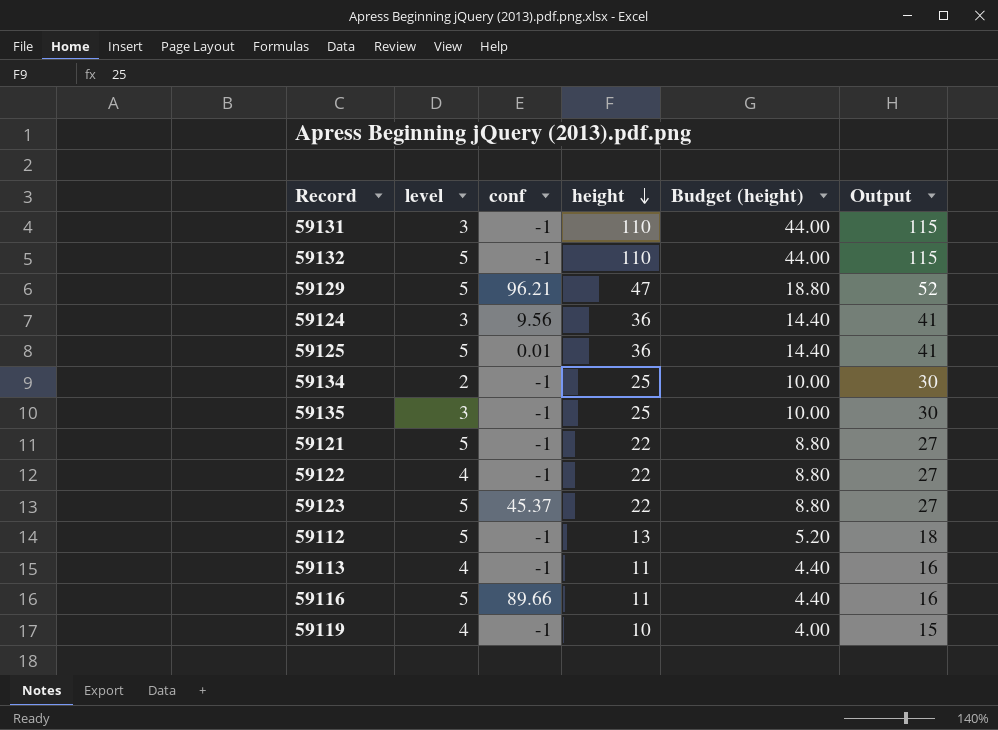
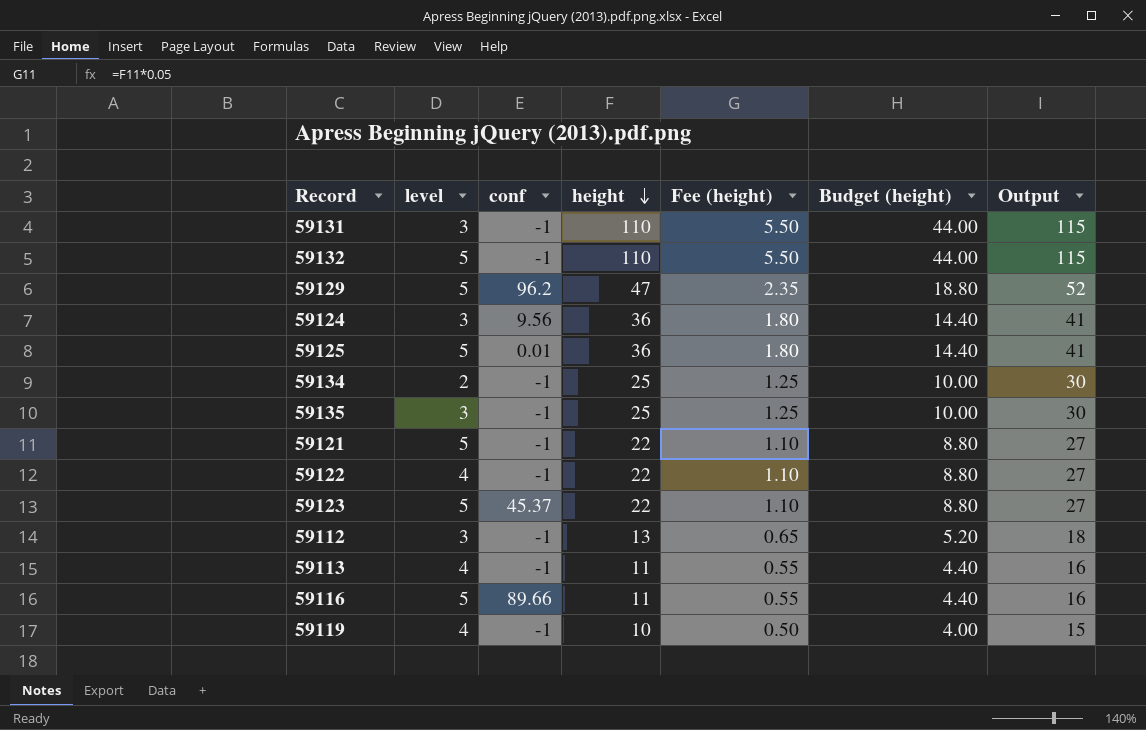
column Fee (height) | formula: none -> [height] * 0.05
59129 | conf: 96.21 -> 96.2
59112 | level: 5 -> 3

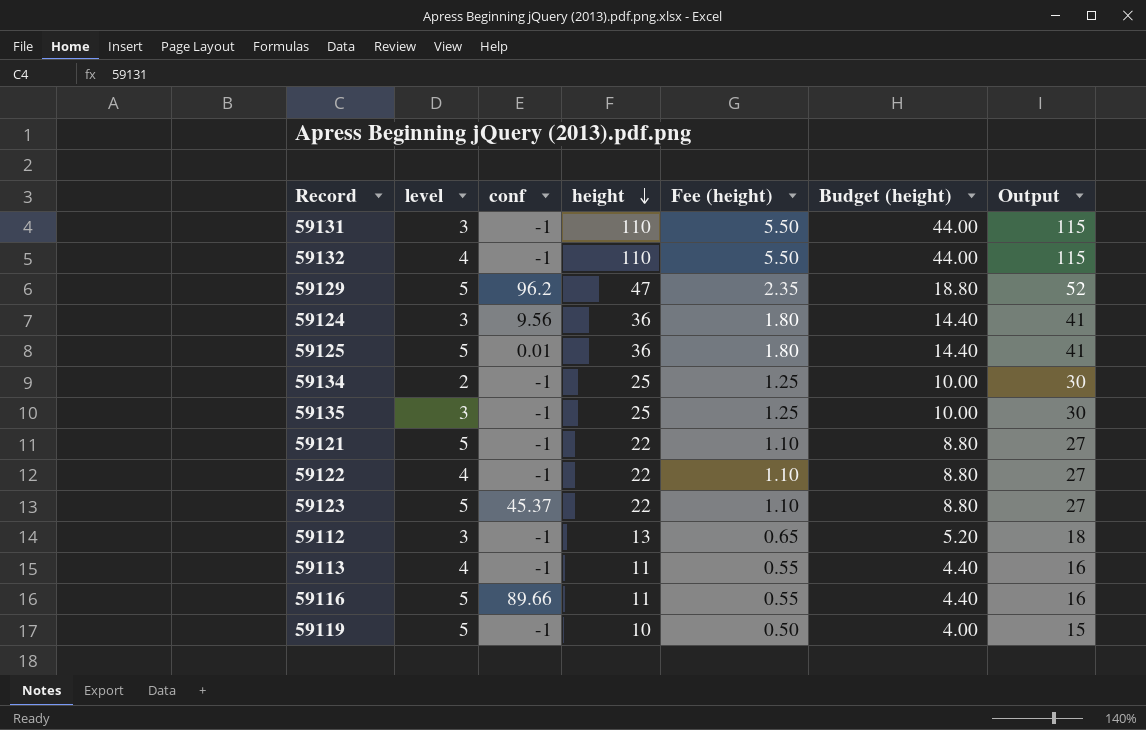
59132 | level: 5 -> 4
59119 | level: 4 -> 5

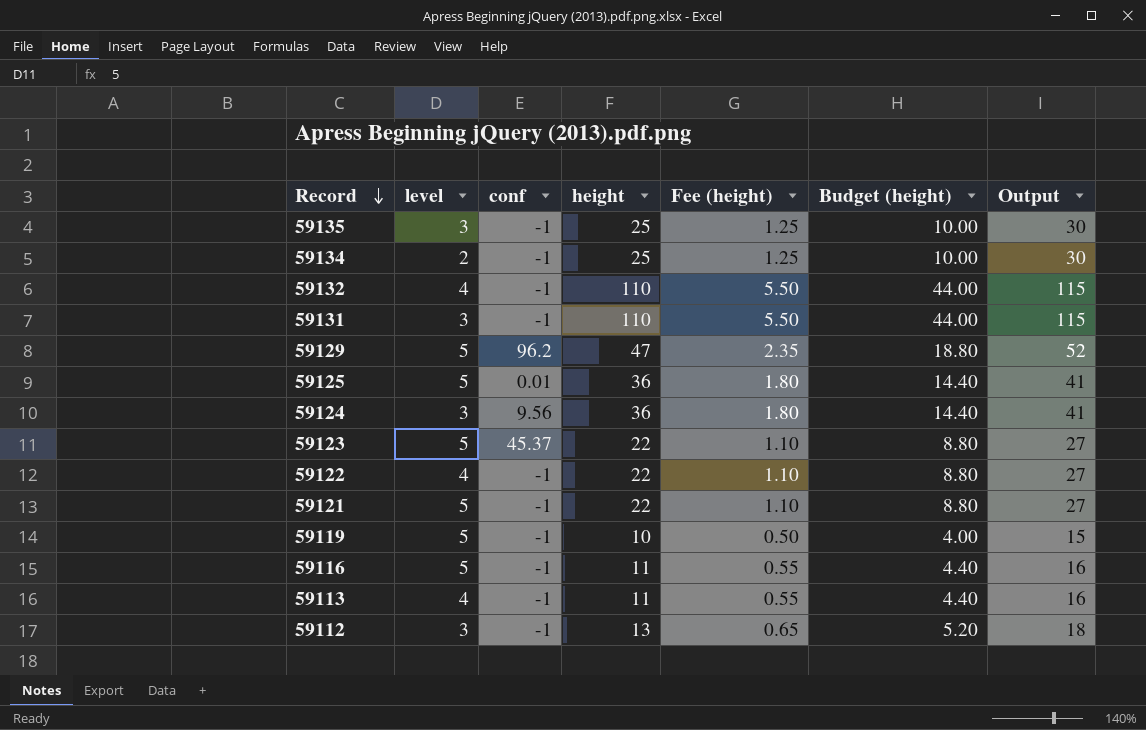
row order: height descending -> Record descending
59116 | conf: 89.66 -> -1

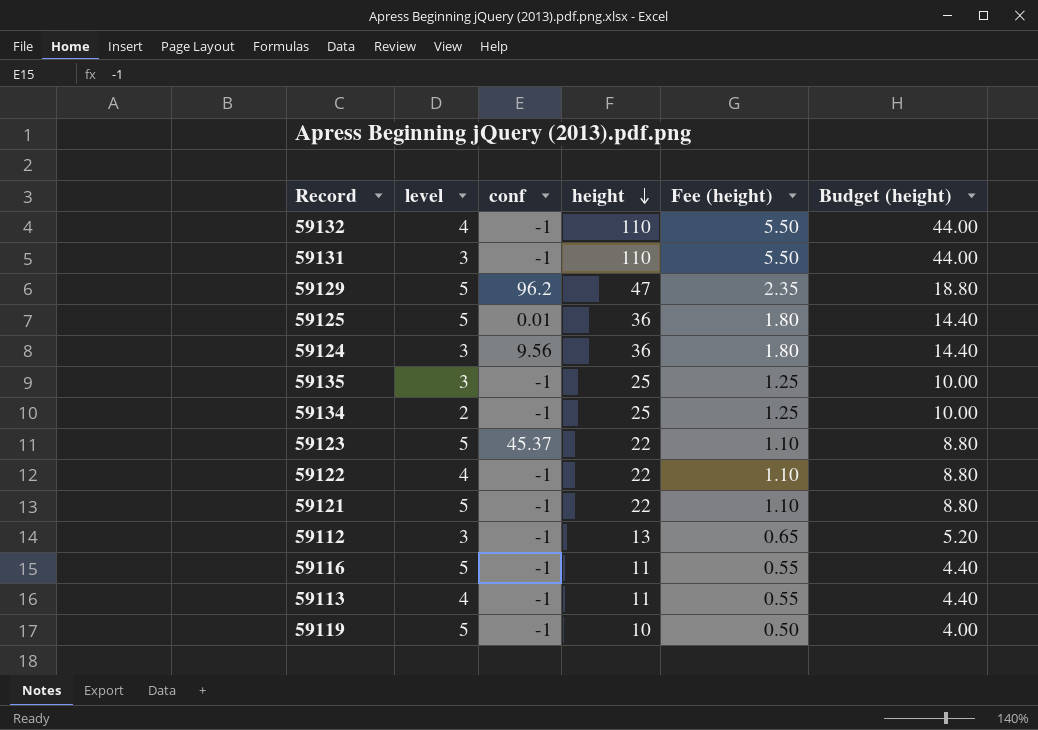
row order: Record descending -> height descending
column Output | formula: [height] + 5 -> none

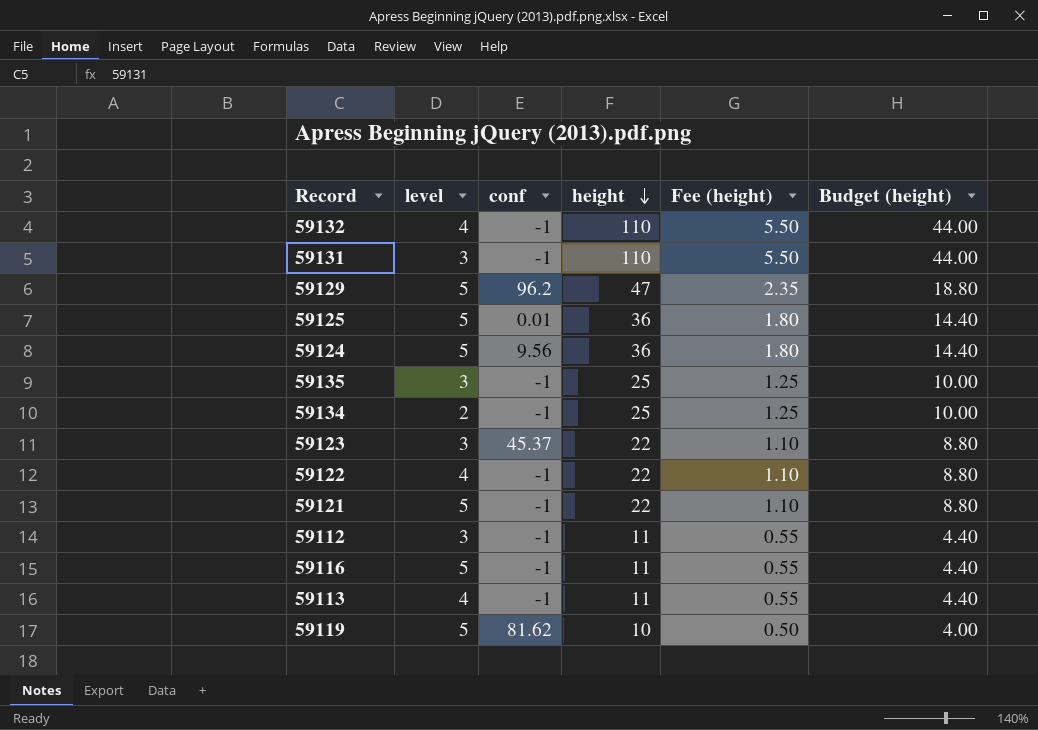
59124 | level: 3 -> 5
59123 | level: 5 -> 3
59112 | height: 13 -> 11
59112 | Fee (height): 0.65 -> 0.55
59112 | Budget (height): 5.20 -> 4.40
59119 | conf: -1 -> 81.62

